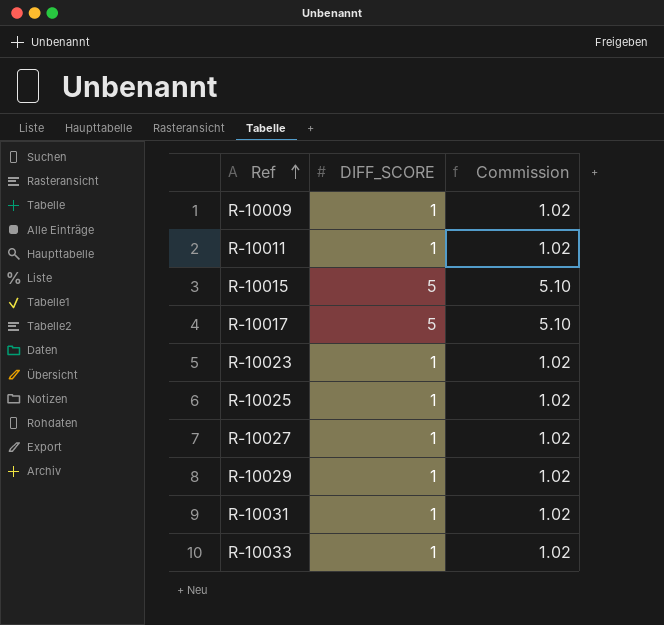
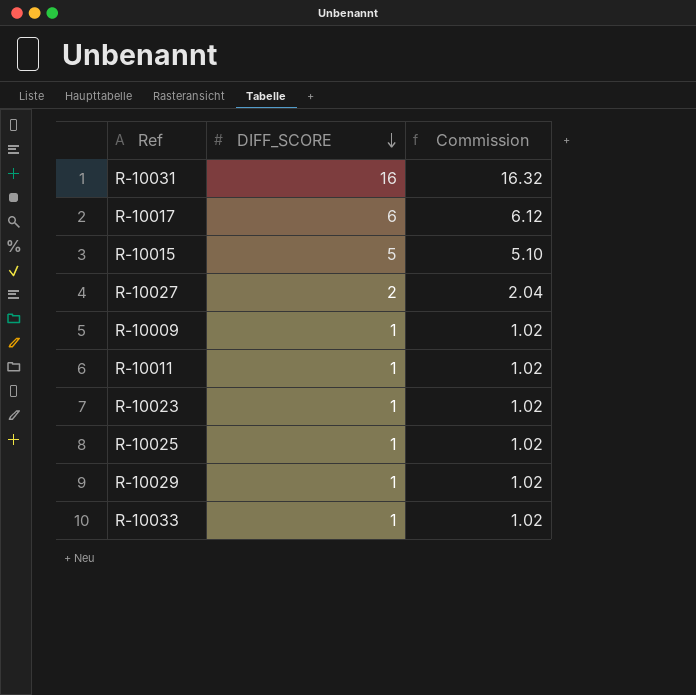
row order: Ref ascending -> DIFF_SCORE descending
R-10031 | DIFF_SCORE: 1 -> 16
R-10031 | Commission: 1.02 -> 16.32
R-10017 | DIFF_SCORE: 5 -> 6
R-10017 | Commission: 5.10 -> 6.12
R-10027 | DIFF_SCORE: 1 -> 2
R-10027 | Commission: 1.02 -> 2.04

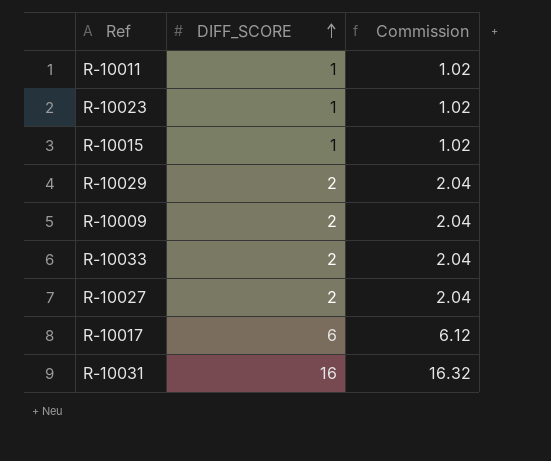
row order: DIFF_SCORE descending -> DIFF_SCORE ascending
row R-10025: 1 | 1.02 -> none
R-10015 | DIFF_SCORE: 5 -> 1
R-10015 | Commission: 5.10 -> 1.02
R-10029 | DIFF_SCORE: 1 -> 2
R-10029 | Commission: 1.02 -> 2.04
R-10009 | DIFF_SCORE: 1 -> 2
R-10009 | Commission: 1.02 -> 2.04
R-10033 | DIFF_SCORE: 1 -> 2
R-10033 | Commission: 1.02 -> 2.04

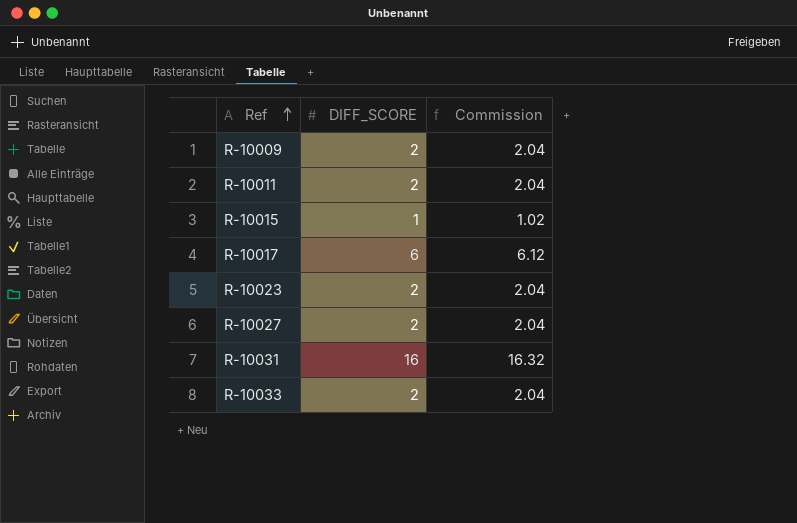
row order: DIFF_SCORE ascending -> Ref ascending
row R-10029: 2 | 2.04 -> none
R-10011 | DIFF_SCORE: 1 -> 2
R-10011 | Commission: 1.02 -> 2.04
R-10023 | DIFF_SCORE: 1 -> 2
R-10023 | Commission: 1.02 -> 2.04

